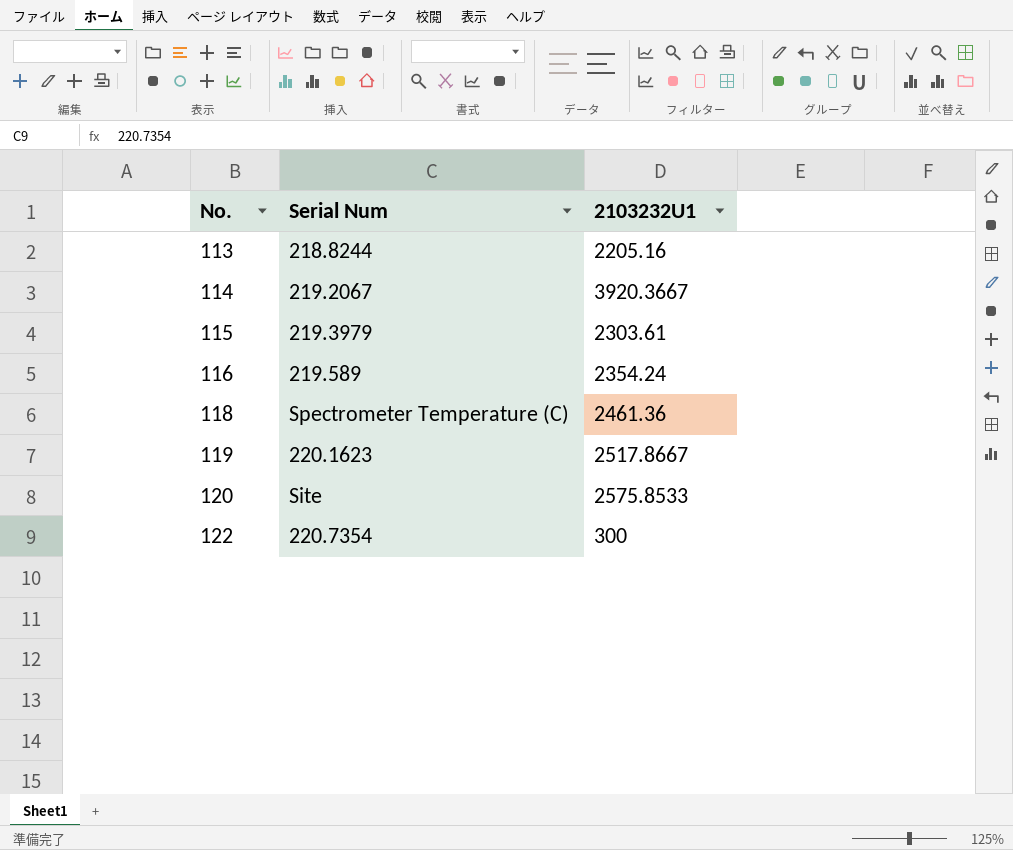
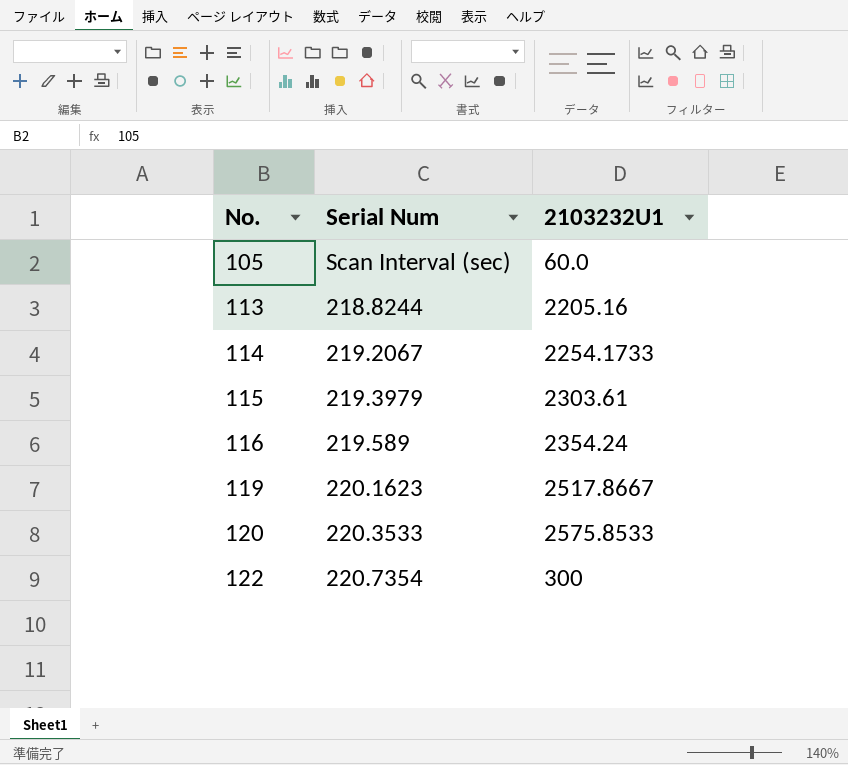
row 118: Spectrometer Temperature (C) | 2461.36 -> none
row 105: none -> Scan Interval (sec) | 60.0
114 | 2103232U1: 3920.3667 -> 2254.1733
120 | Serial Num: Site -> 220.3533

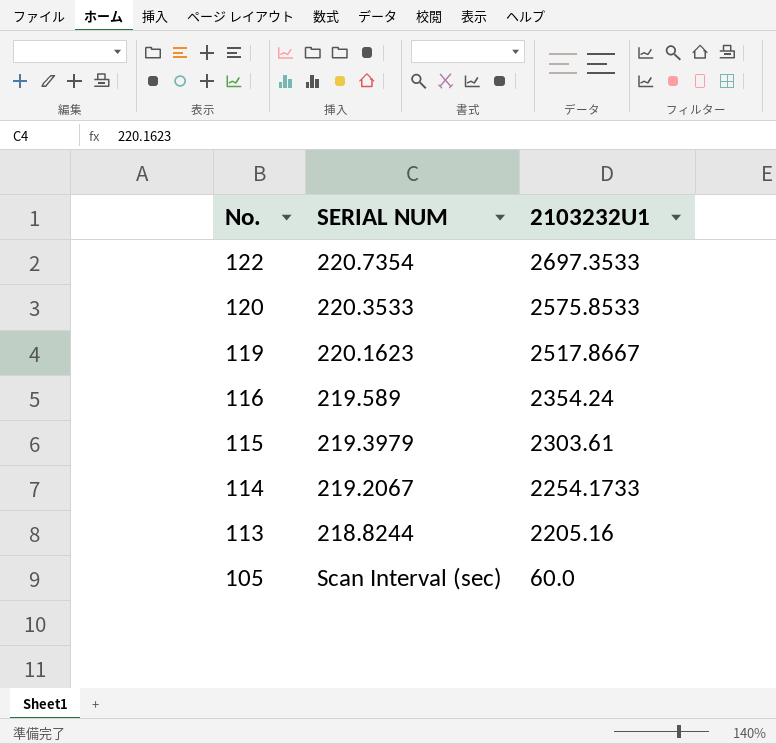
row order: No. ascending -> No. descending
column name: Serial Num -> SERIAL NUM
122 | 2103232U1: 300 -> 2697.3533

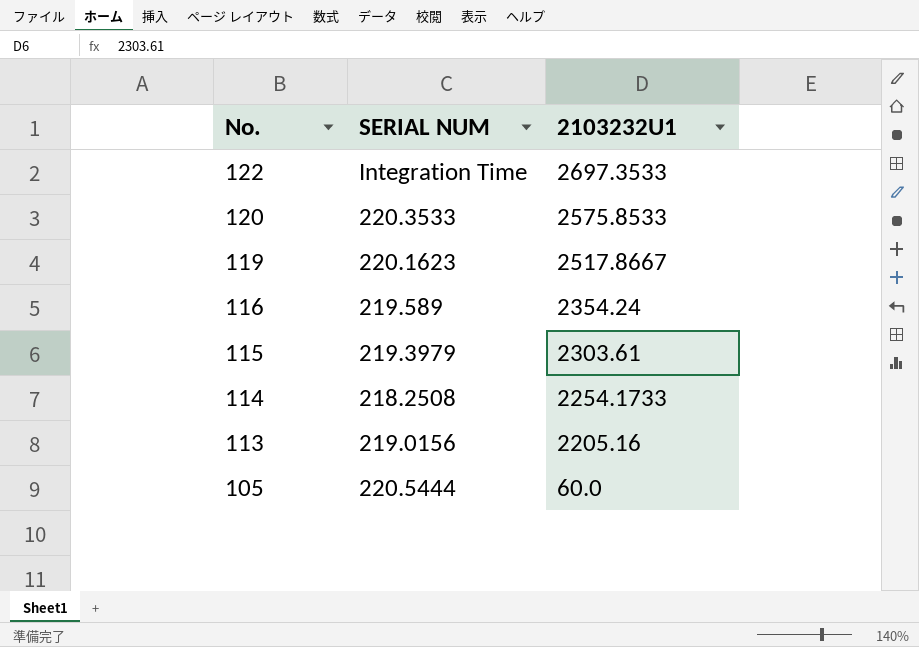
122 | SERIAL NUM: 220.7354 -> Integration Time
114 | SERIAL NUM: 219.2067 -> 218.2508
113 | SERIAL NUM: 218.8244 -> 219.0156
105 | SERIAL NUM: Scan Interval (sec) -> 220.5444

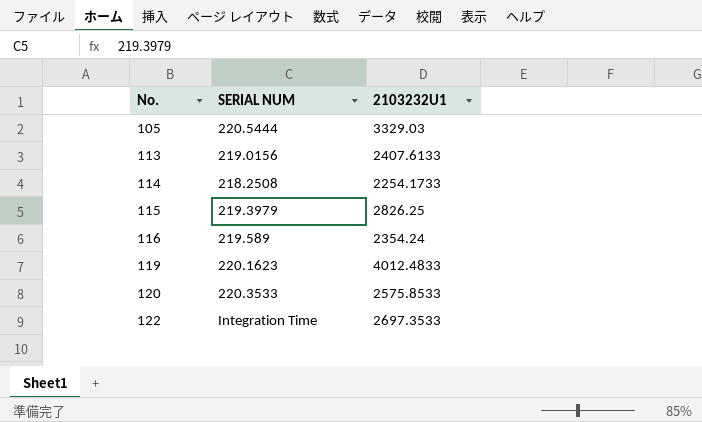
row order: No. descending -> No. ascending
105 | 2103232U1: 60.0 -> 3329.03
113 | 2103232U1: 2205.16 -> 2407.6133
115 | 2103232U1: 2303.61 -> 2826.25
119 | 2103232U1: 2517.8667 -> 4012.4833

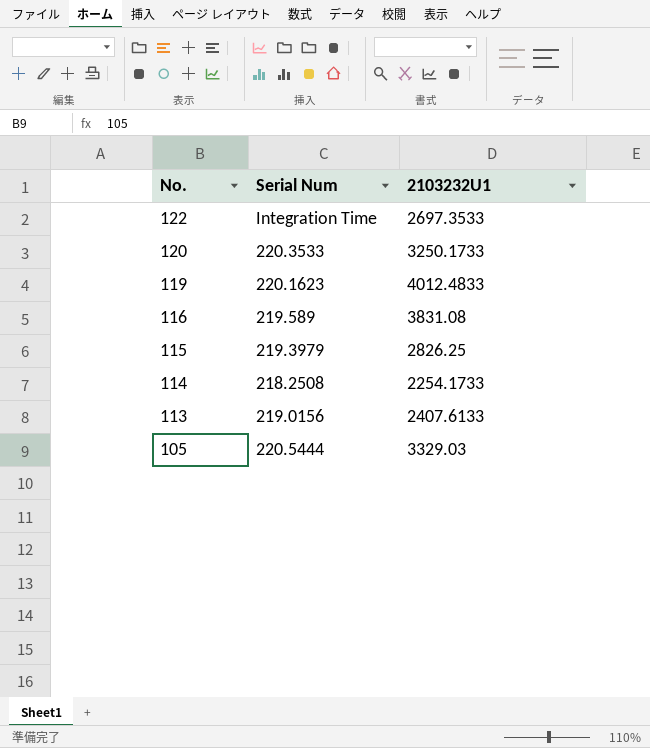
row order: No. ascending -> No. descending
column name: SERIAL NUM -> Serial Num
120 | 2103232U1: 2575.8533 -> 3250.1733
116 | 2103232U1: 2354.24 -> 3831.08

